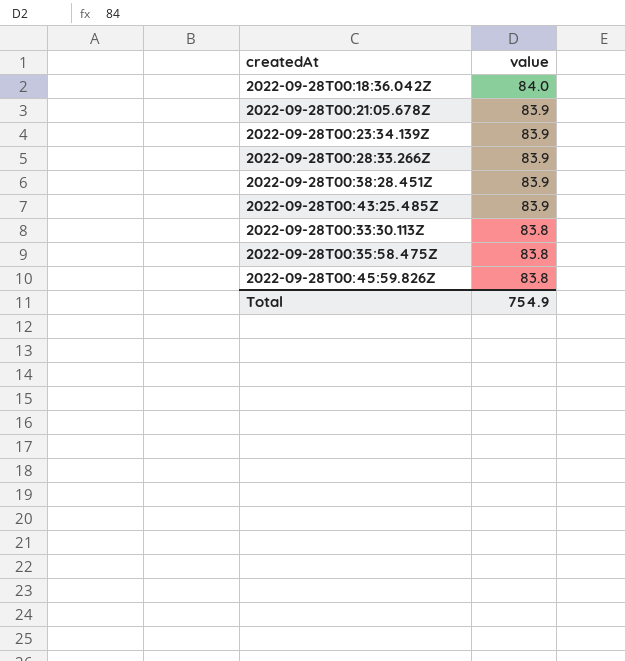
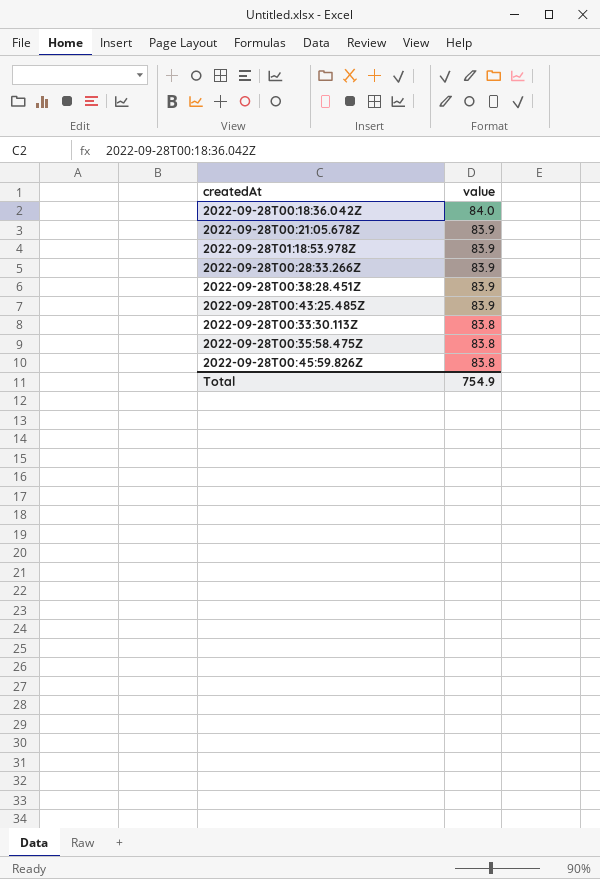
row 2022-09-28T00:23:34.139Z: 83.9 -> none
row 2022-09-28T01:18:53.978Z: none -> 83.9

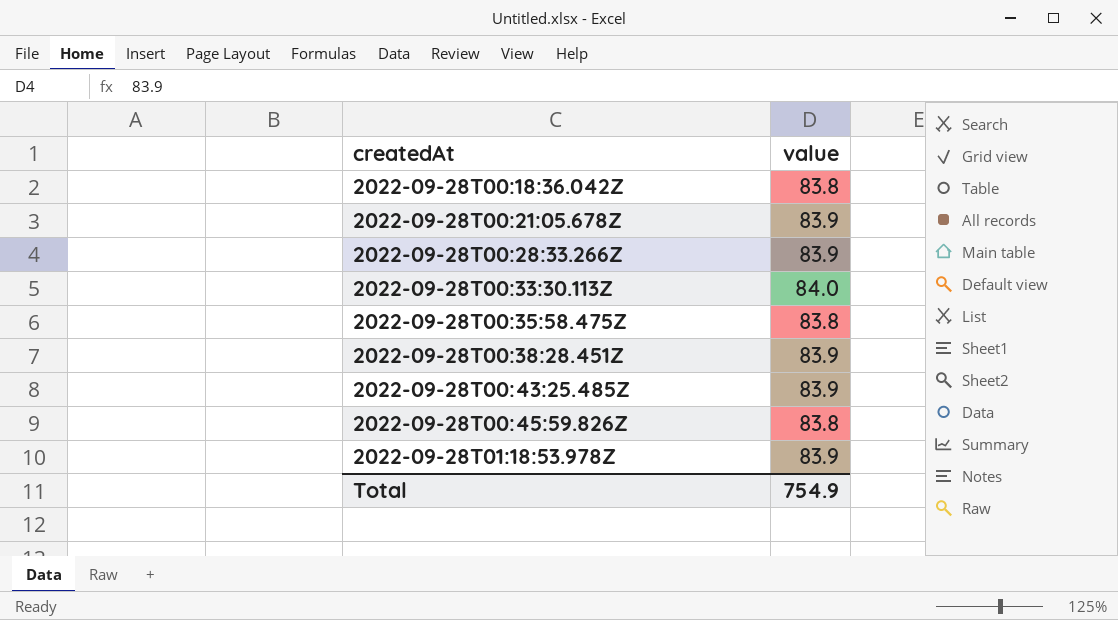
row order: value descending -> createdAt ascending
2022-09-28T00:18:36.042Z | value: 84.0 -> 83.8
2022-09-28T00:33:30.113Z | value: 83.8 -> 84.0

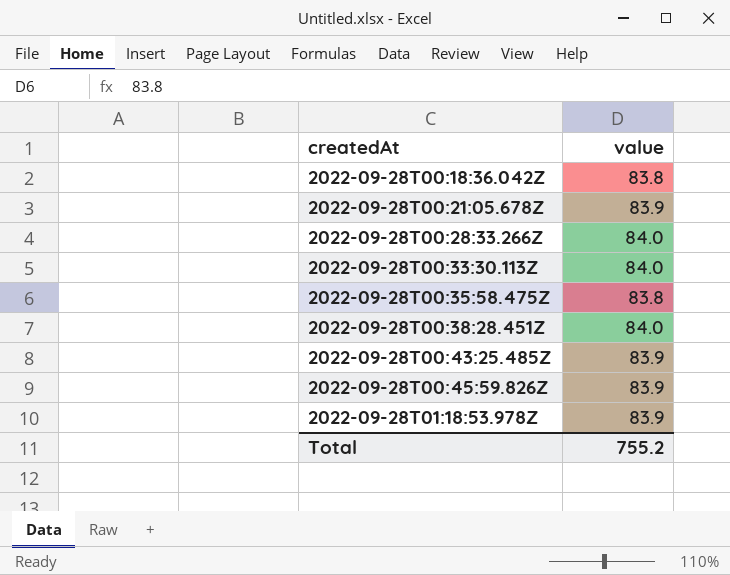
2022-09-28T00:28:33.266Z | value: 83.9 -> 84.0
2022-09-28T00:38:28.451Z | value: 83.9 -> 84.0
2022-09-28T00:45:59.826Z | value: 83.8 -> 83.9
Total | value: 754.9 -> 755.2

